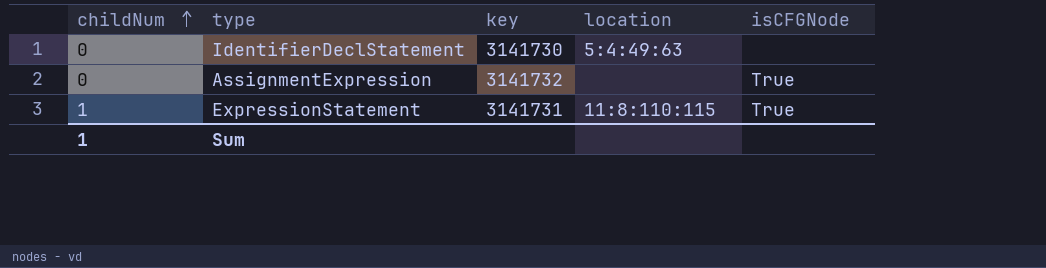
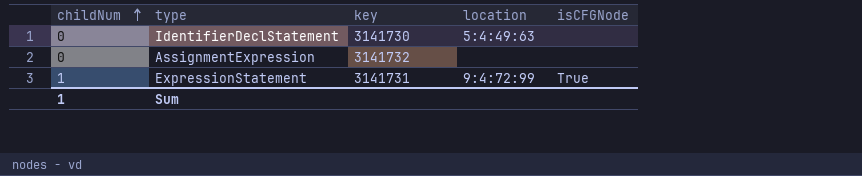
AssignmentExpression | isCFGNode: True -> none
ExpressionStatement | location: 11:8:110:115 -> 9:4:72:99

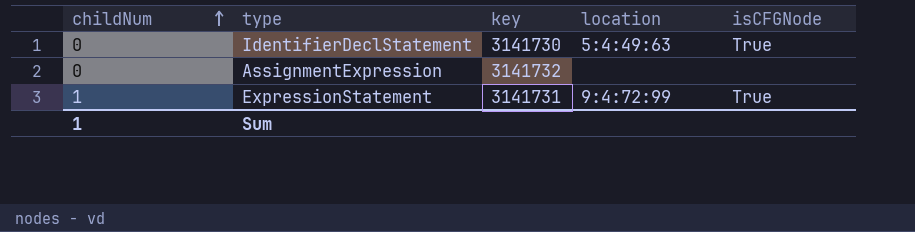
IdentifierDeclStatement | isCFGNode: none -> True

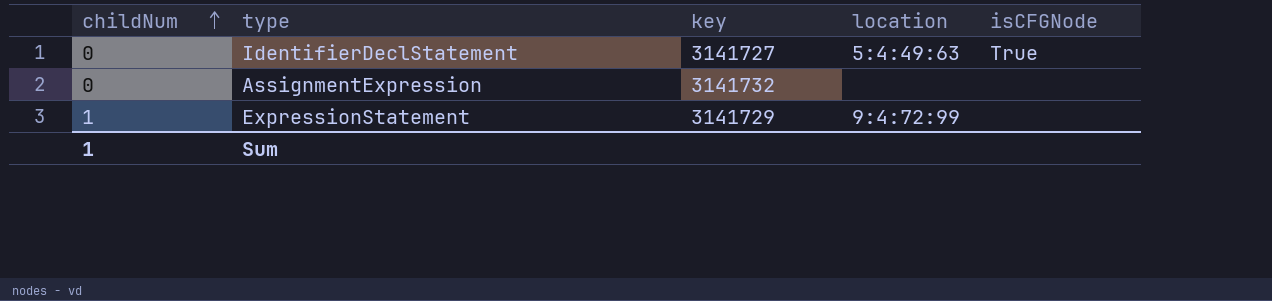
IdentifierDeclStatement | key: 3141730 -> 3141727
ExpressionStatement | key: 3141731 -> 3141729
ExpressionStatement | isCFGNode: True -> none

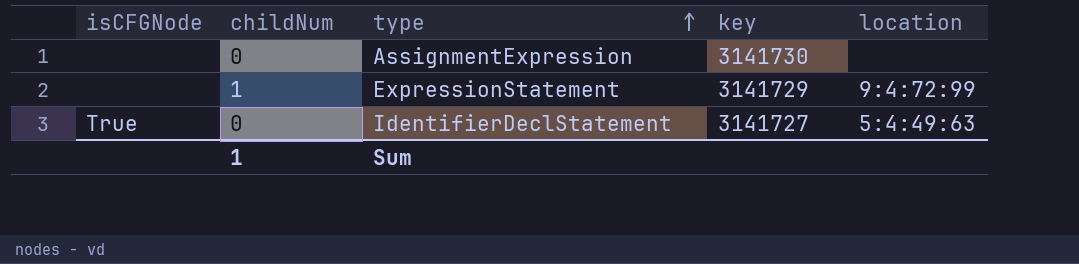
row order: childNum ascending -> type ascending
column isCFGNode | position: 5 -> 1
AssignmentExpression | key: 3141732 -> 3141730

